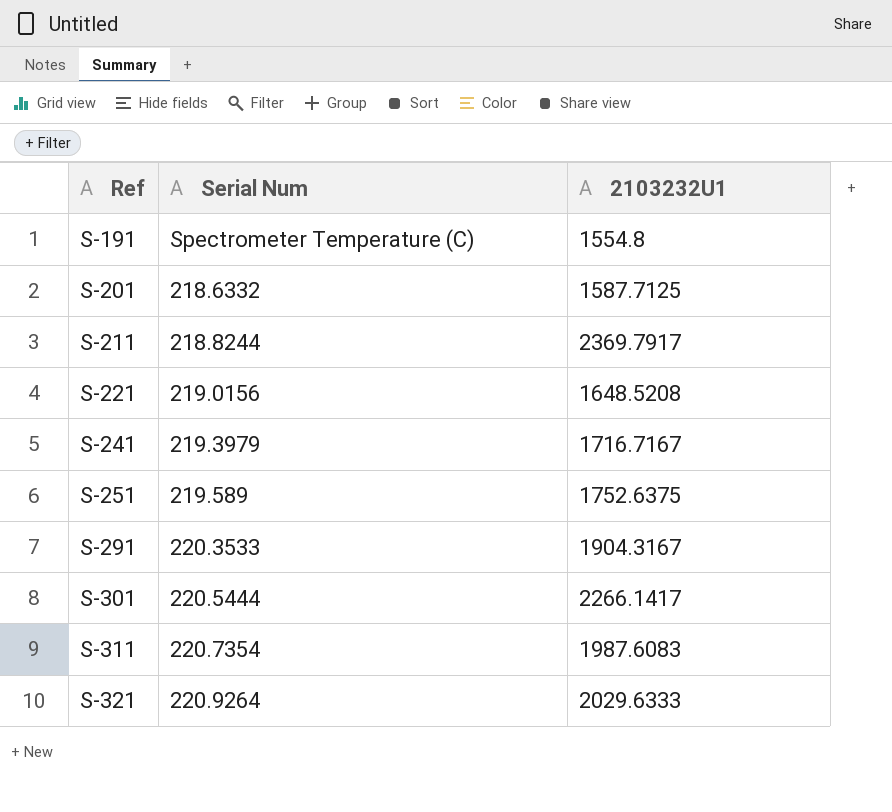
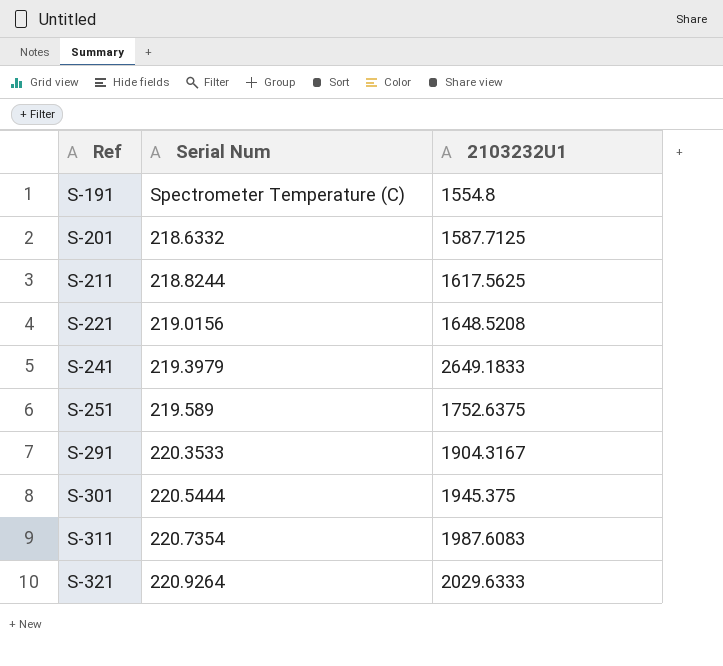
S-211 | 2103232U1: 2369.7917 -> 1617.5625
S-241 | 2103232U1: 1716.7167 -> 2649.1833
S-301 | 2103232U1: 2266.1417 -> 1945.375

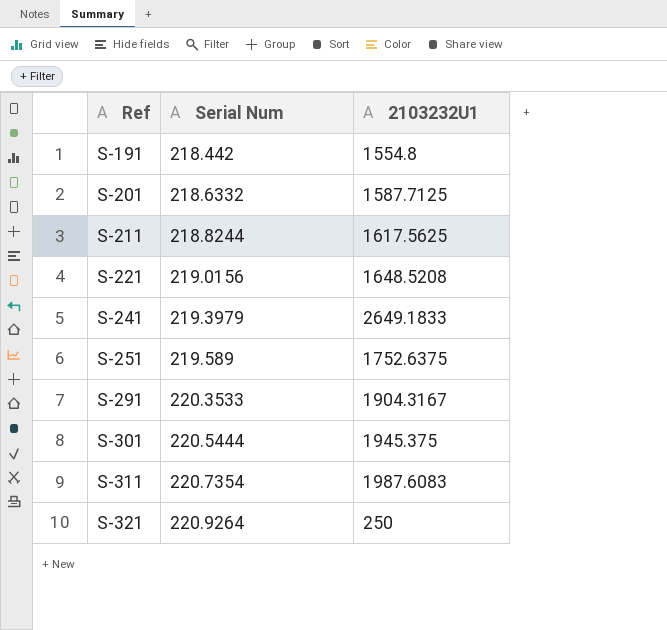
S-191 | Serial Num: Spectrometer Temperature (C) -> 218.442
S-321 | 2103232U1: 2029.6333 -> 250

